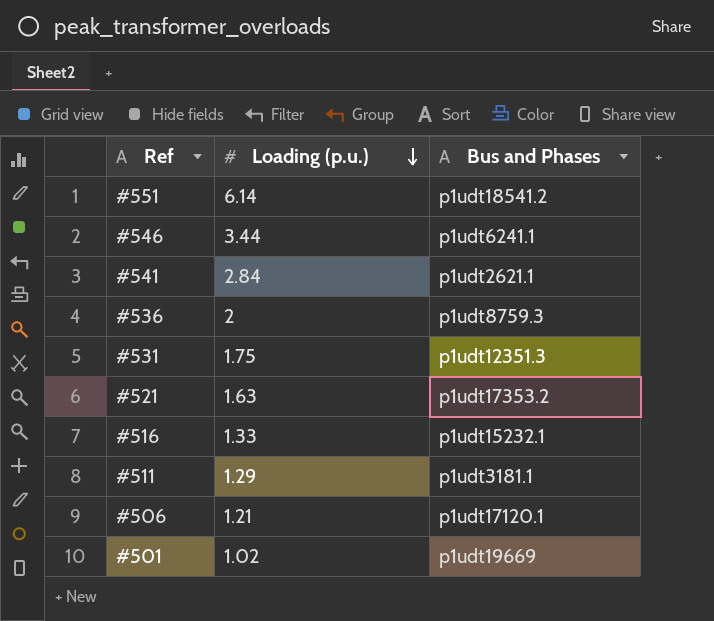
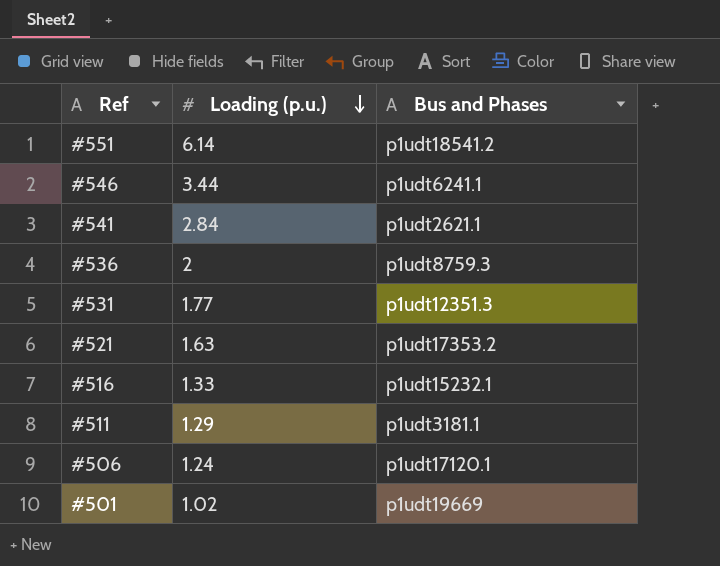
#531 | Loading (p.u.): 1.75 -> 1.77
#506 | Loading (p.u.): 1.21 -> 1.24

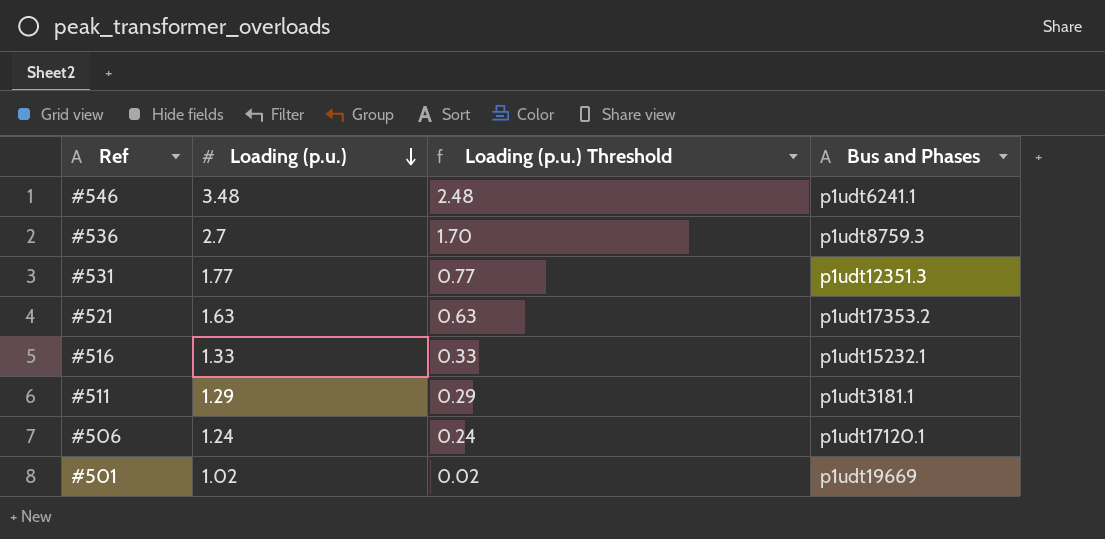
column Loading (p.u.) Threshold | formula: none -> [Loading (p.u.)] - 1
row #551: 6.14 | p1udt18541.2 -> none
row #541: 2.84 | p1udt2621.1 -> none
#546 | Loading (p.u.): 3.44 -> 3.48
#536 | Loading (p.u.): 2 -> 2.7

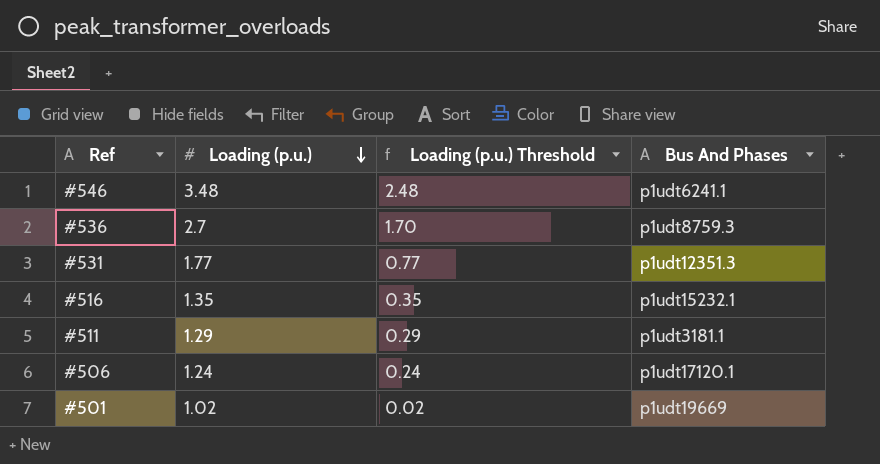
column name: Bus and Phases -> Bus And Phases
row #521: 1.63 | 0.63 | p1udt17353.2 -> none
#516 | Loading (p.u.): 1.33 -> 1.35
#516 | Loading (p.u.) Threshold: 0.33 -> 0.35

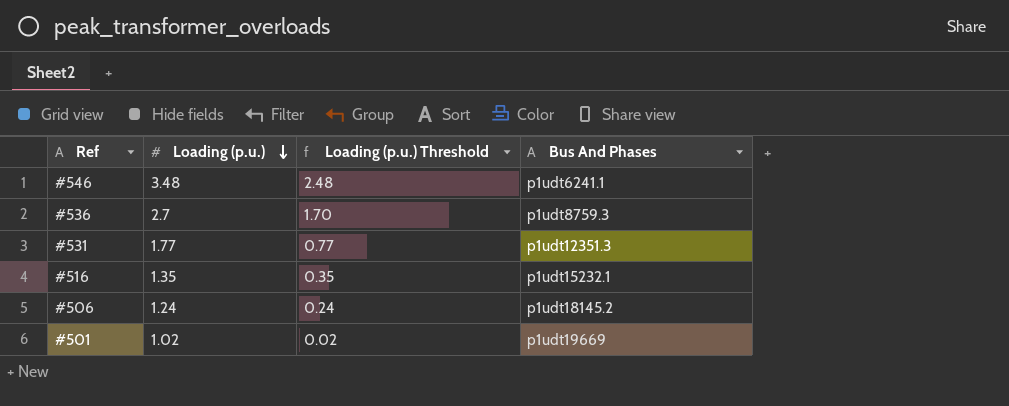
row #511: 1.29 | 0.29 | p1udt3181.1 -> none
#506 | Bus And Phases: p1udt17120.1 -> p1udt18145.2

